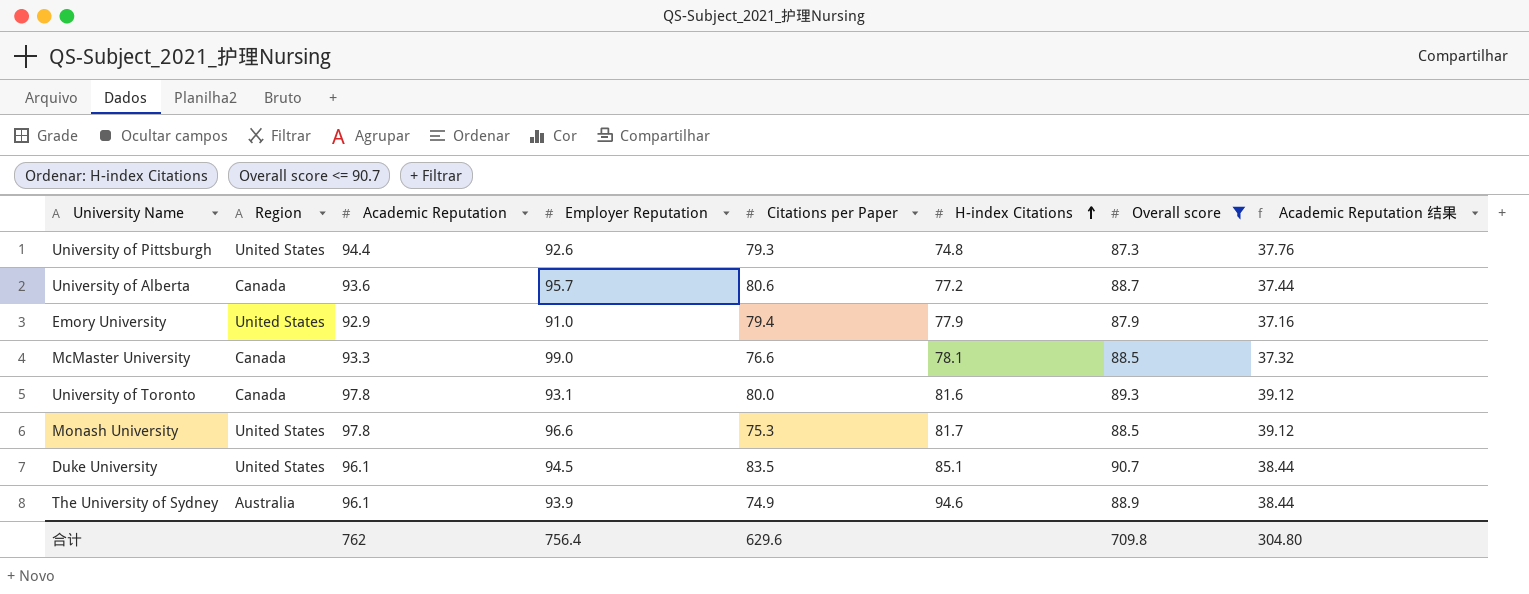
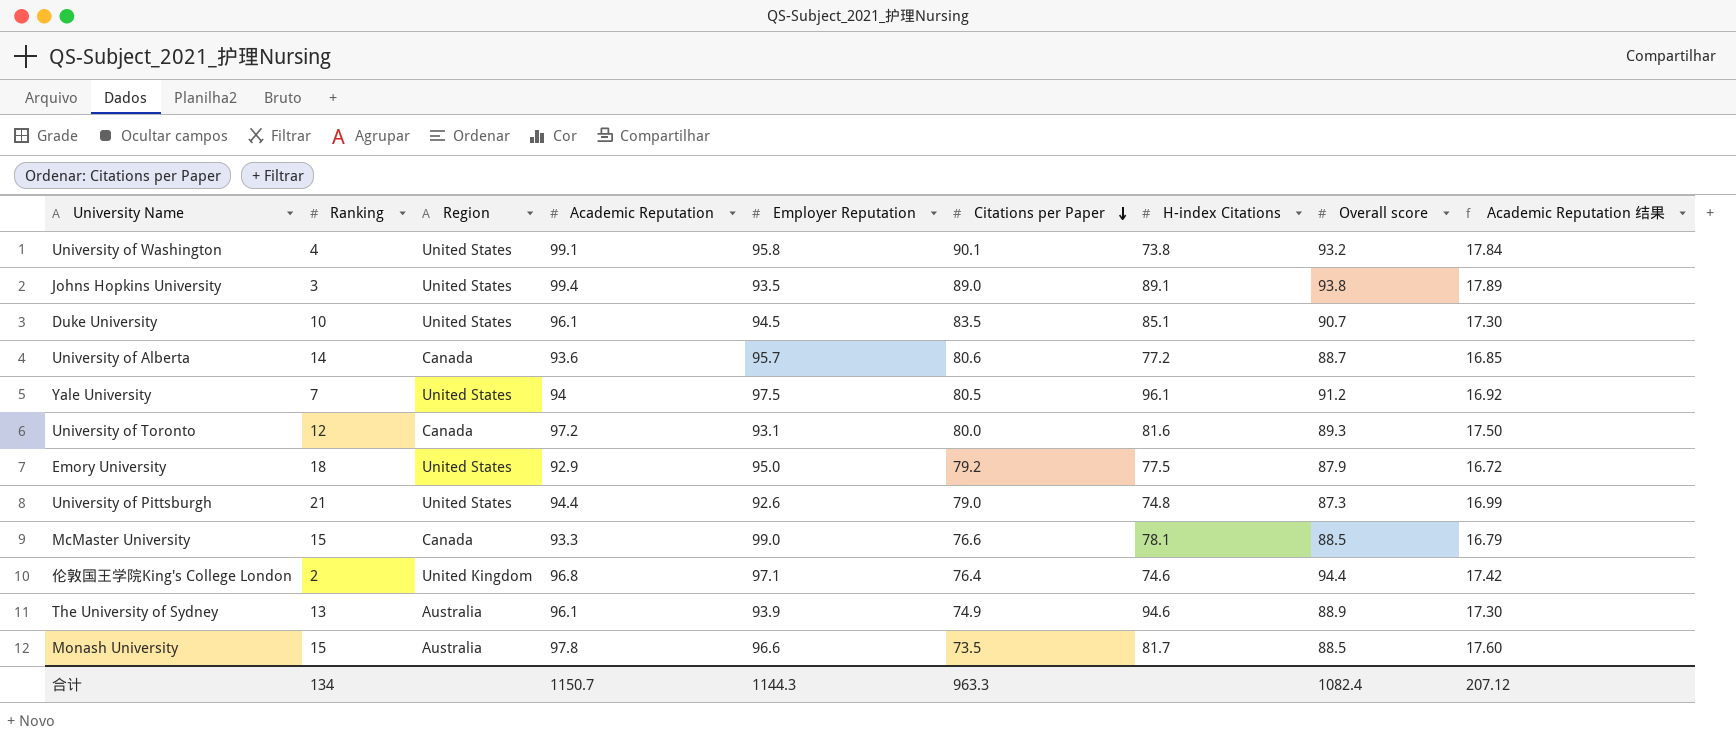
filter: Overall score <= 90.7 -> none
row order: H-index Citations ascending -> Citations per Paper descending
column Ranking | position: none -> 2
column Academic Reputation 结果 | formula: [Academic Reputation] * 0.4 -> [Academic Reputation] * 0.18
University of Toronto | Academic Reputation: 97.8 -> 97.2
Emory University | Employer Reputation: 91.0 -> 95.0
Emory University | Citations per Paper: 79.4 -> 79.2
Emory University | H-index Citations: 77.9 -> 77.5
University of Pittsburgh | Citations per Paper: 79.3 -> 79.0
Monash University | Region: United States -> Australia
Monash University | Citations per Paper: 75.3 -> 73.5
合计 | Academic Reputation: 762 -> 1150.7
合计 | Employer Reputation: 756.4 -> 1144.3
合计 | Citations per Paper: 629.6 -> 963.3
合计 | Overall score: 709.8 -> 1082.4
合计 | Academic Reputation 结果: 304.80 -> 207.12

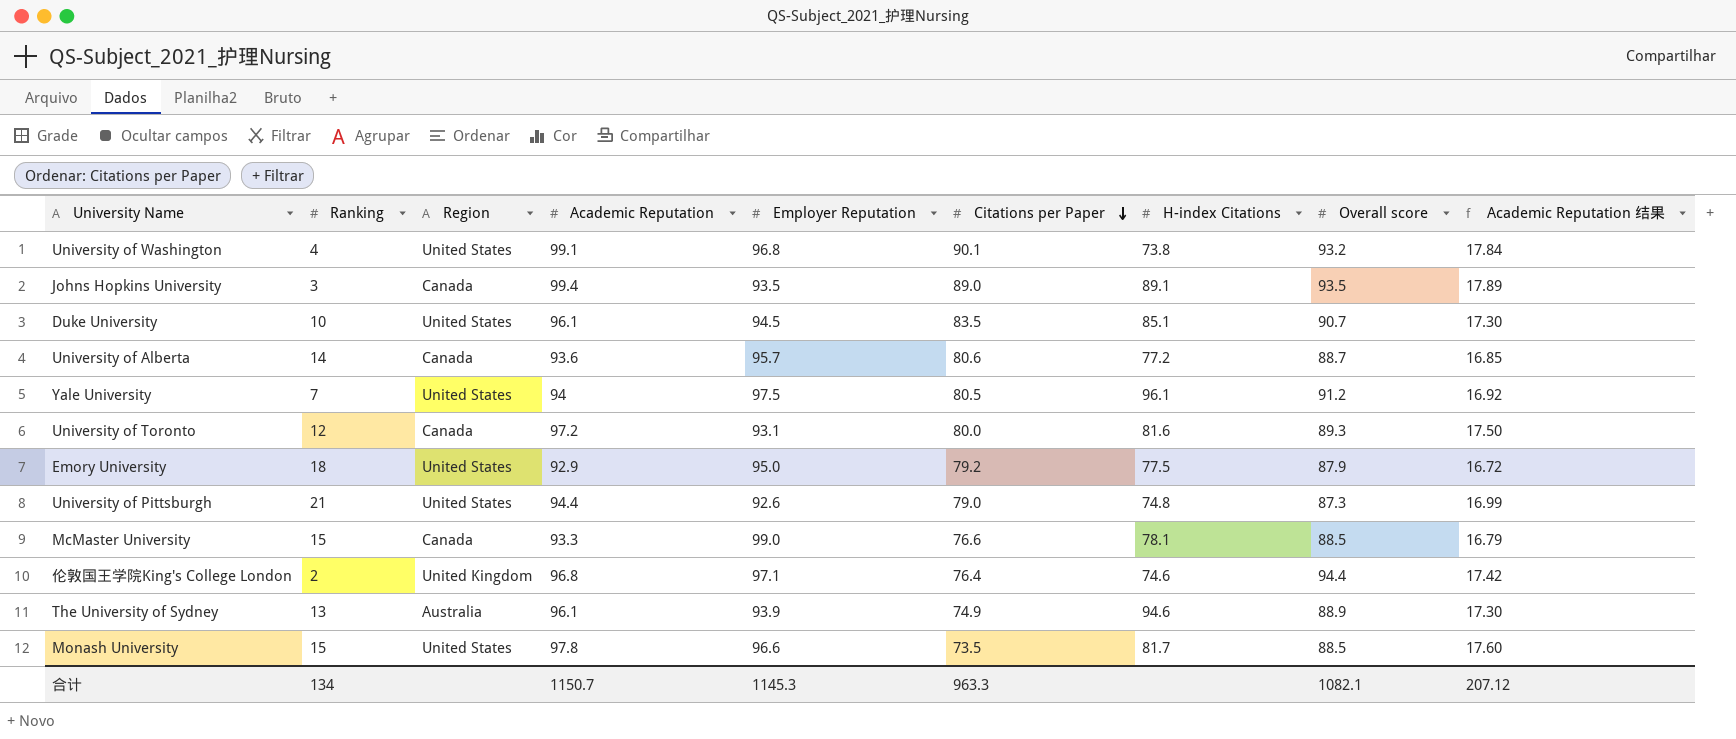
University of Washington | Employer Reputation: 95.8 -> 96.8
Johns Hopkins University | Region: United States -> Canada
Johns Hopkins University | Overall score: 93.8 -> 93.5
Monash University | Region: Australia -> United States
合计 | Employer Reputation: 1144.3 -> 1145.3
合计 | Overall score: 1082.4 -> 1082.1

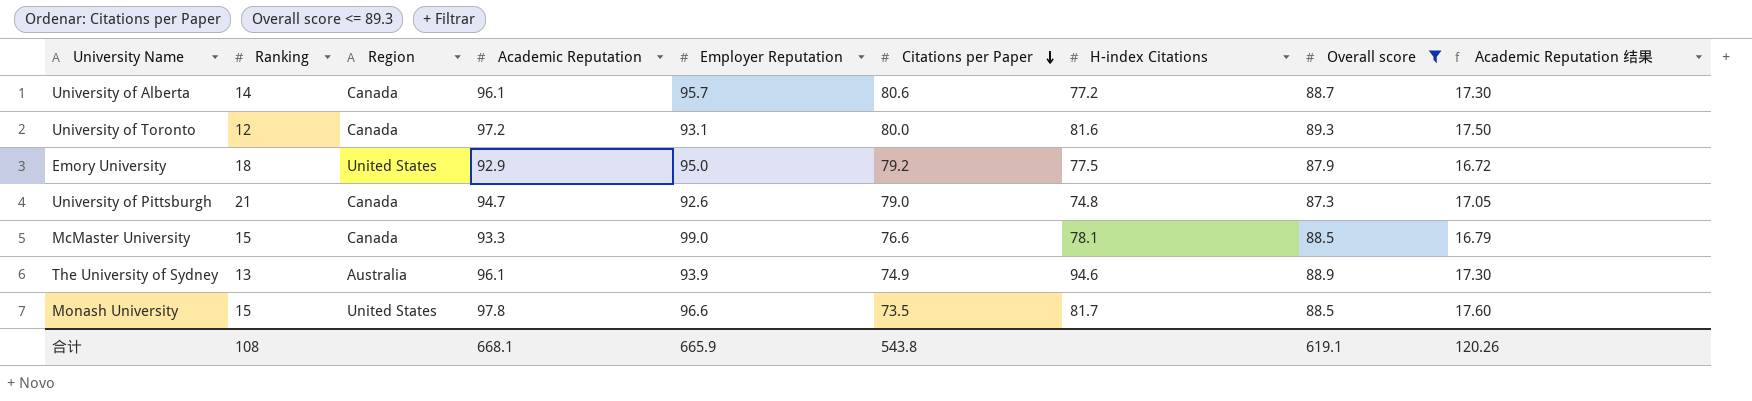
filter: none -> Overall score <= 89.3
University of Alberta | Academic Reputation: 93.6 -> 96.1
University of Alberta | Academic Reputation 结果: 16.85 -> 17.30
University of Pittsburgh | Region: United States -> Canada
University of Pittsburgh | Academic Reputation: 94.4 -> 94.7
University of Pittsburgh | Academic Reputation 结果: 16.99 -> 17.05
合计 | Ranking: 134 -> 108
合计 | Academic Reputation: 1150.7 -> 668.1
合计 | Employer Reputation: 1145.3 -> 665.9
合计 | Citations per Paper: 963.3 -> 543.8
合计 | Overall score: 1082.1 -> 619.1
合计 | Academic Reputation 结果: 207.12 -> 120.26

